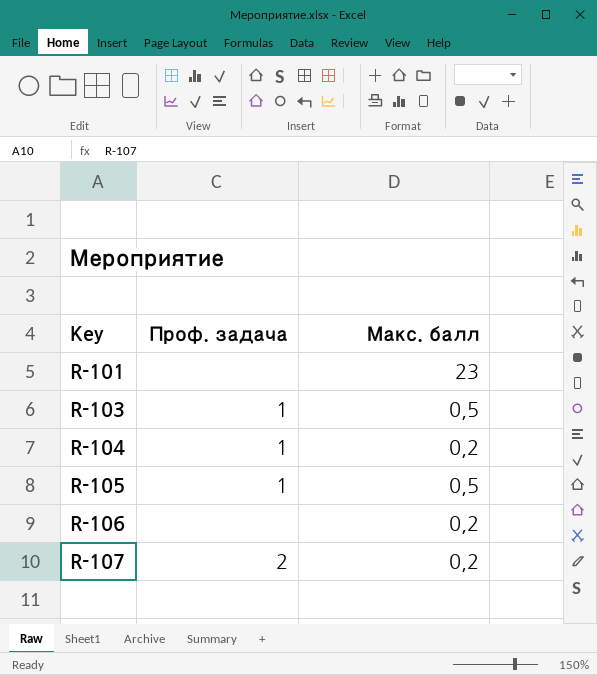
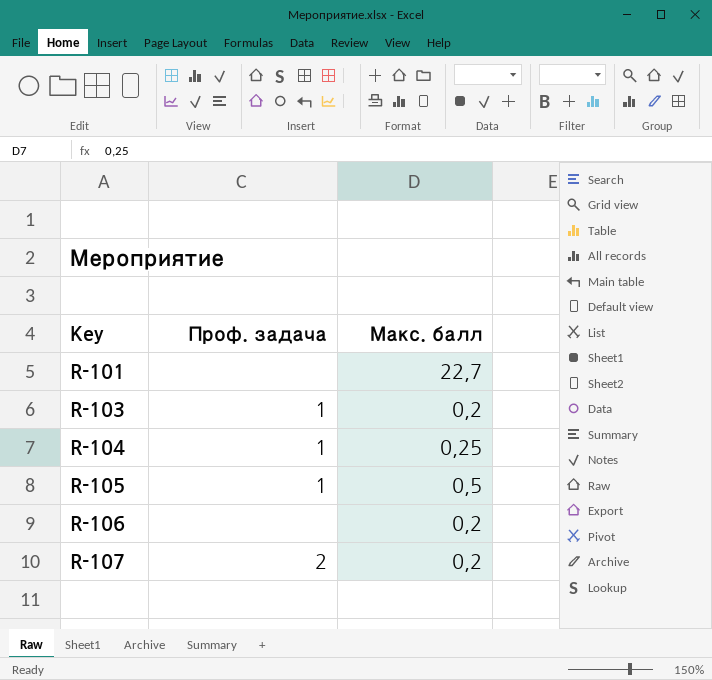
R-101 | Макс. балл: 23 -> 22,7
R-103 | Макс. балл: 0,5 -> 0,2
R-104 | Макс. балл: 0,2 -> 0,25

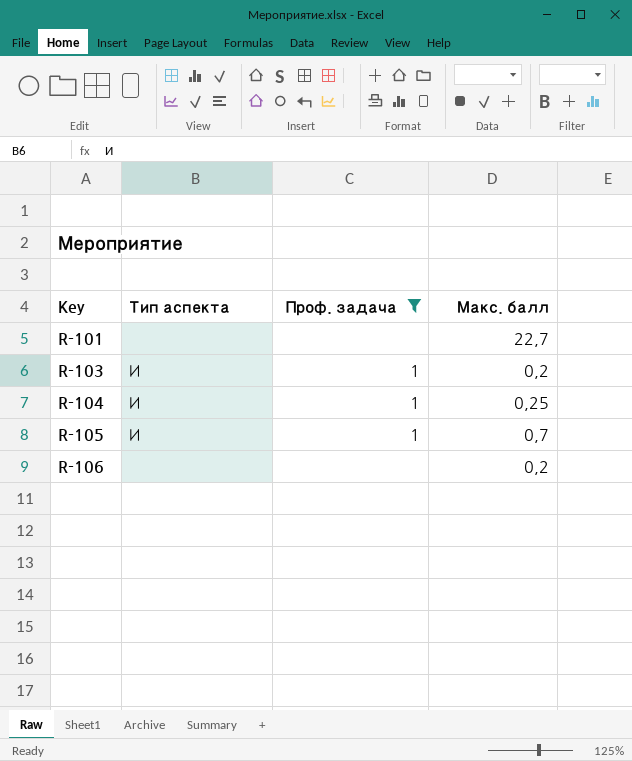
filter: none -> Проф. задача != 2
column Тип аспекта | position: none -> 2
R-105 | Макс. балл: 0,5 -> 0,7

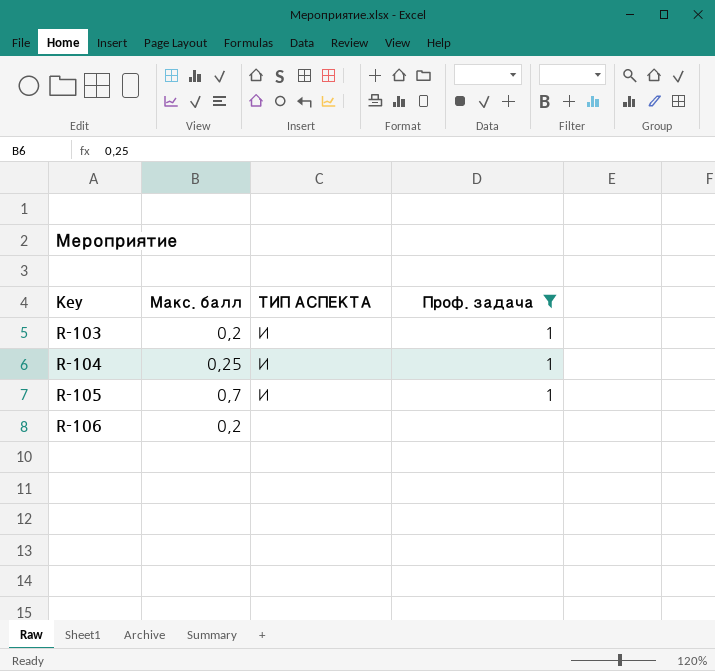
column Макс. балл | position: 4 -> 2
column name: Тип аспекта -> ТИП АСПЕКТА
row R-101: none | none | 22,7 -> none

